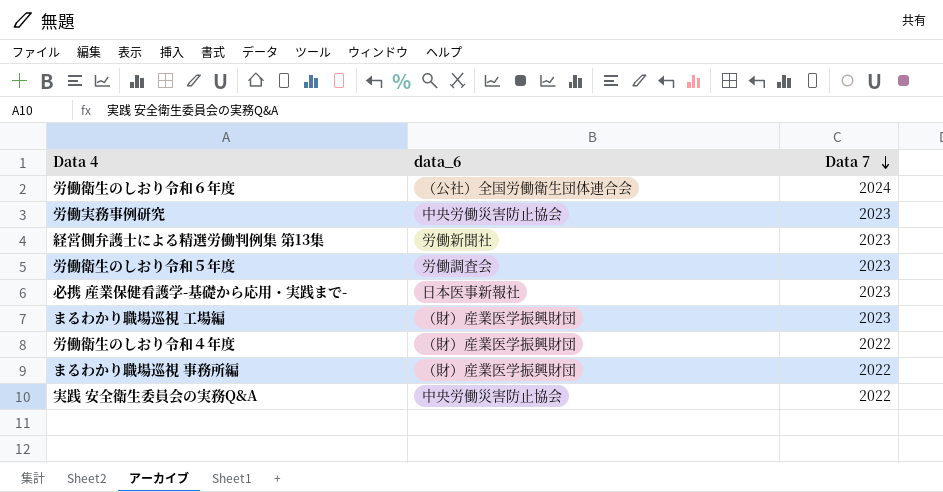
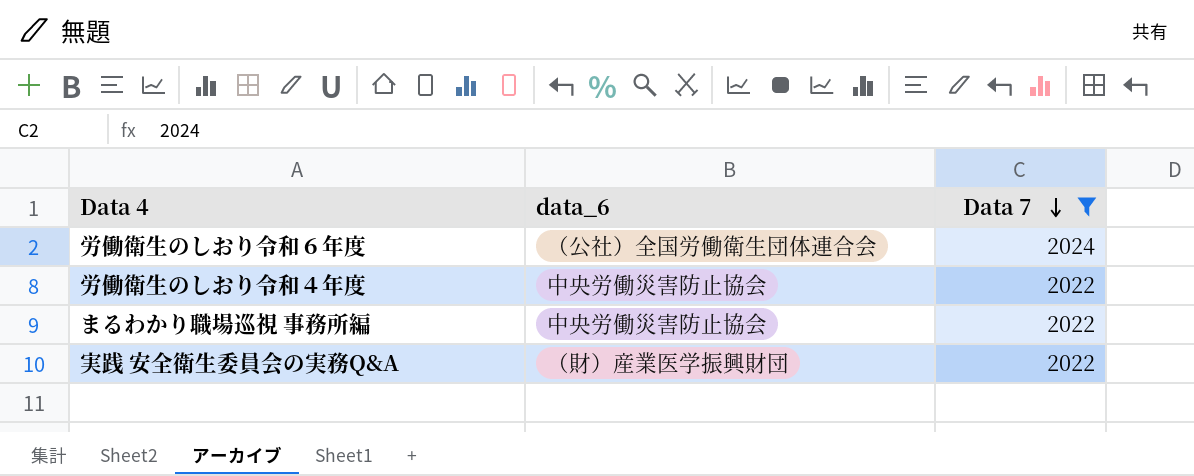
filter: none -> Data 7 != 2023
労働衛生のしおり令和４年度 | data_6: （財）産業医学振興財団 -> 中央労働災害防止協会
まるわかり職場巡視 事務所編 | data_6: （財）産業医学振興財団 -> 中央労働災害防止協会
実践 安全衛生委員会の実務Q&A | data_6: 中央労働災害防止協会 -> （財）産業医学振興財団

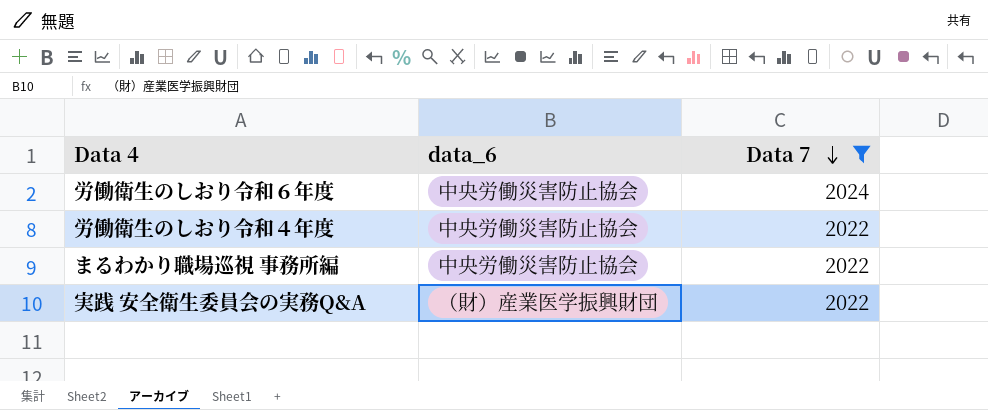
労働衛生のしおり令和６年度 | data_6: （公社）全国労働衛生団体連合会 -> 中央労働災害防止協会

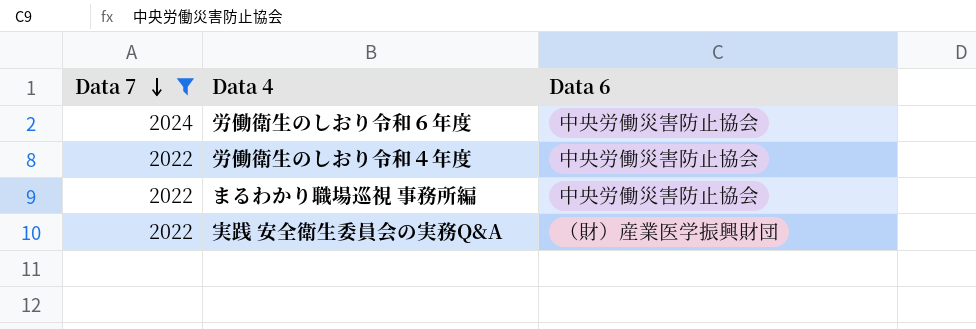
column Data 7 | position: 3 -> 1
column name: data_6 -> Data 6

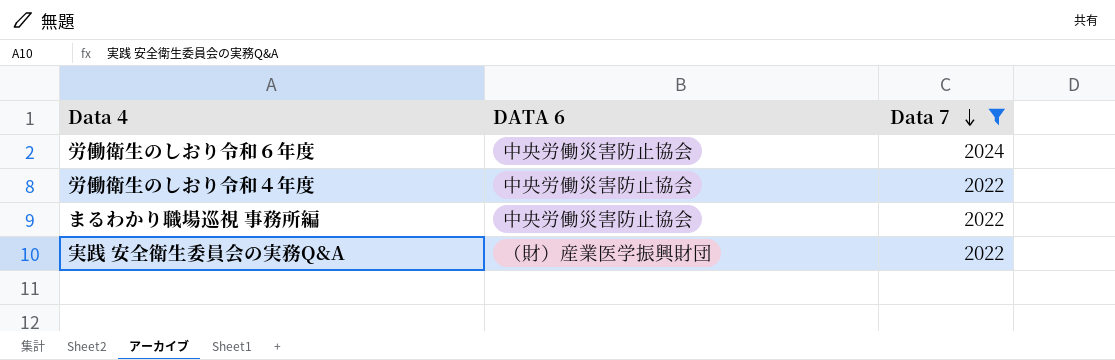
column name: Data 6 -> DATA 6
column Data 7 | position: 1 -> 3

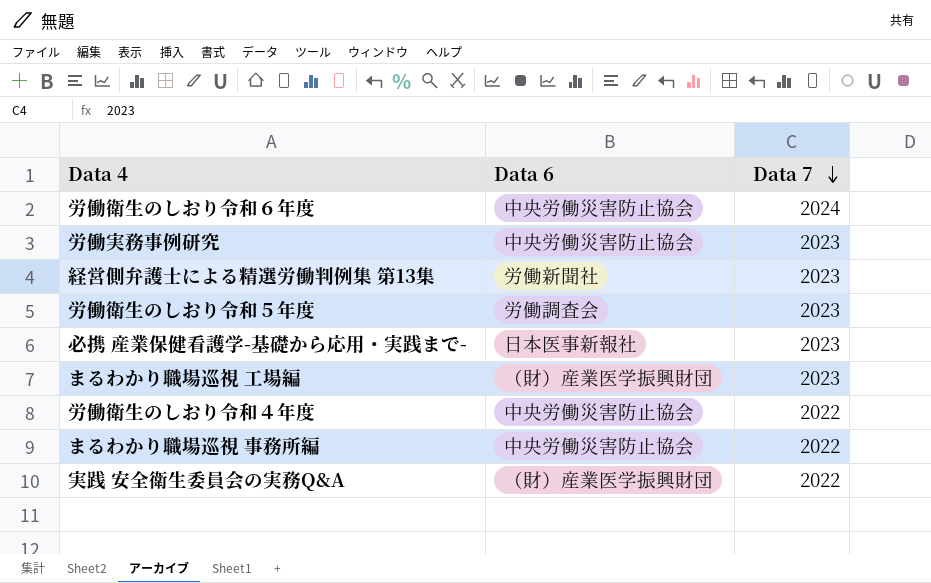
filter: Data 7 != 2023 -> none
column name: DATA 6 -> Data 6

